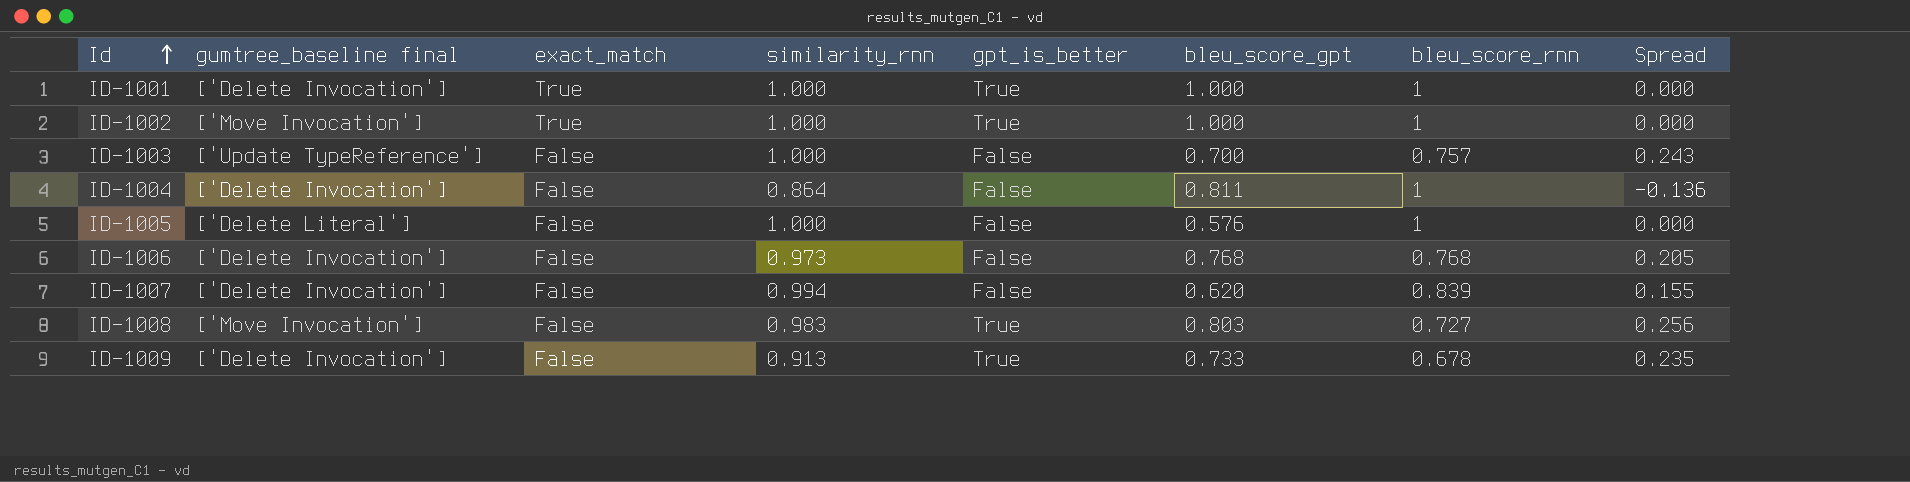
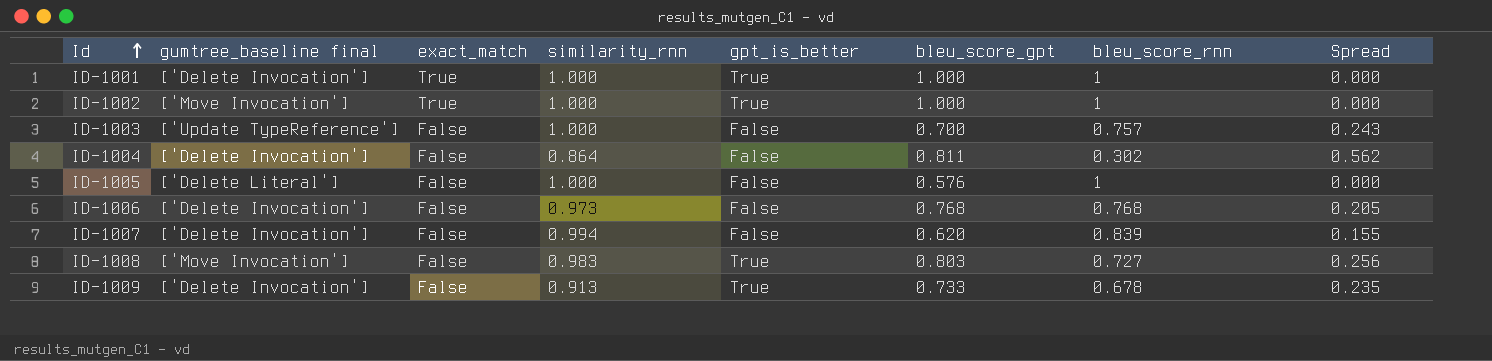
ID-1004 | bleu_score_rnn: 1 -> 0.302
ID-1004 | Spread: -0.136 -> 0.562

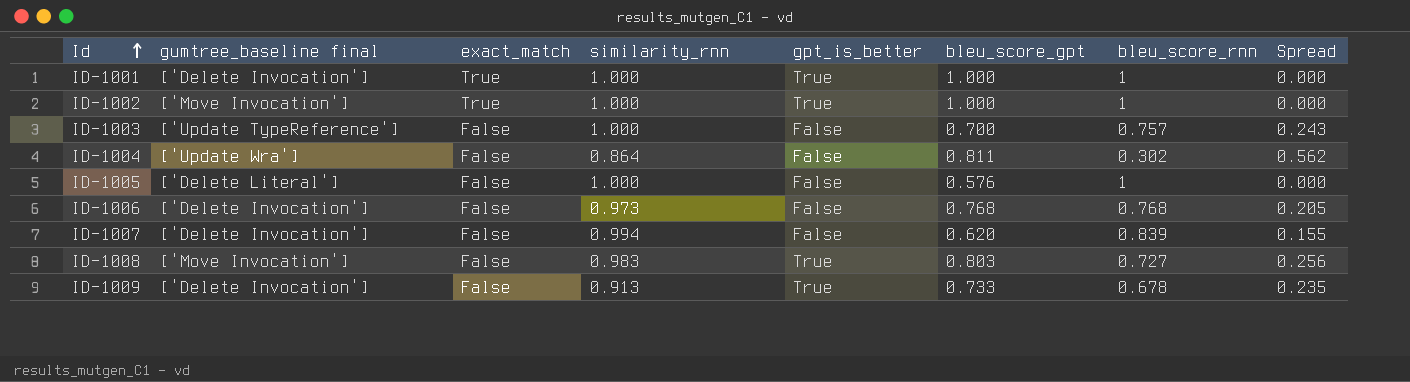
ID-1004 | gumtree_baseline final: ['Delete Invocation'] -> ['Update Wra']

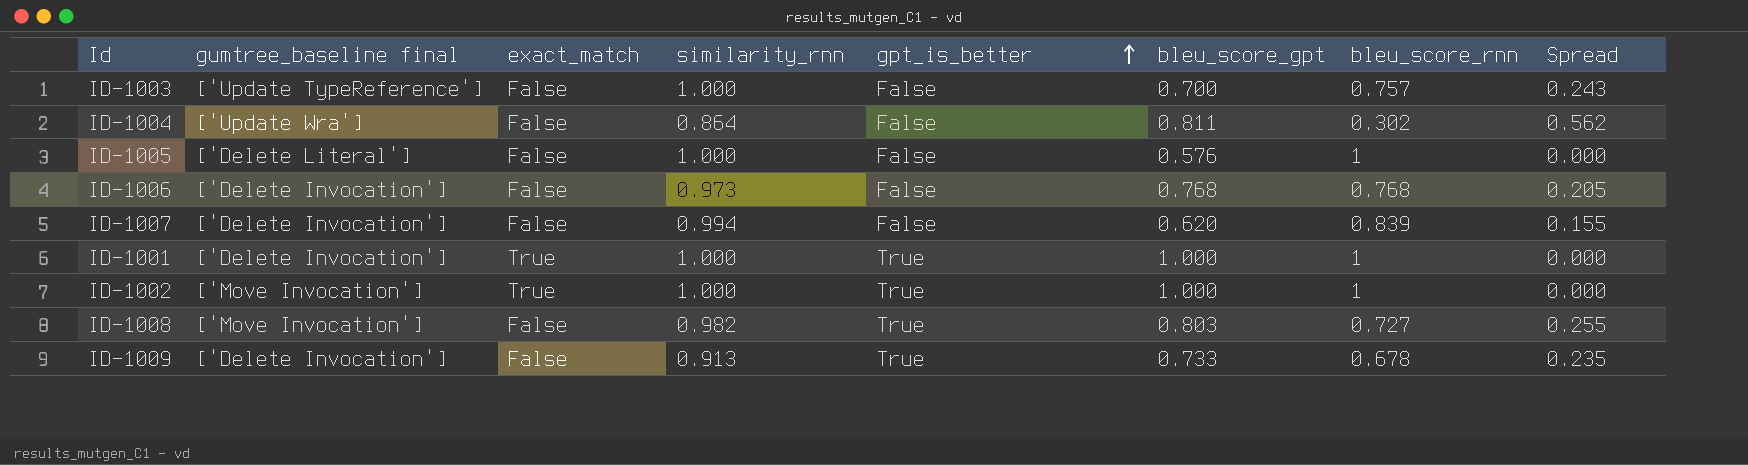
row order: Id ascending -> gpt_is_better ascending
ID-1008 | similarity_rnn: 0.983 -> 0.982
ID-1008 | Spread: 0.256 -> 0.255

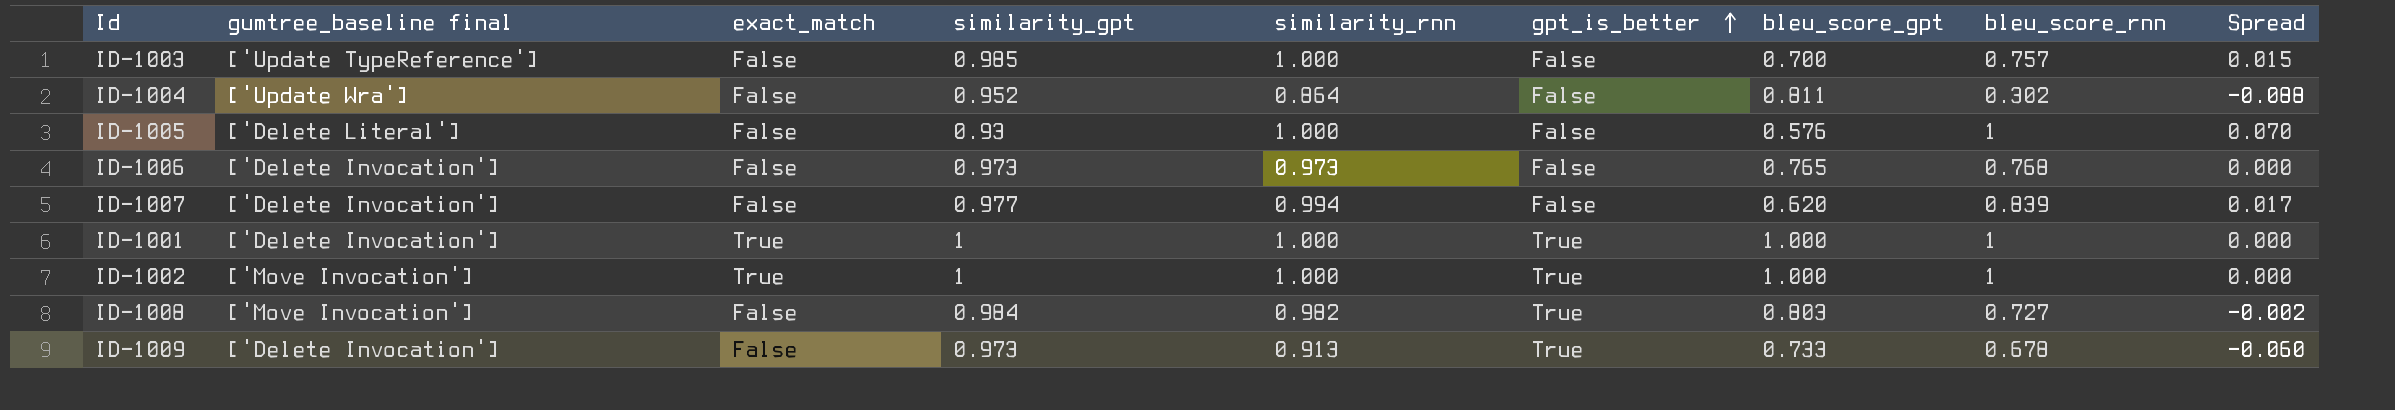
column similarity_gpt | position: none -> 4
column Spread | formula: [similarity_rnn] - [bleu_score_rnn] -> [similarity_rnn] - [similarity_gpt]
ID-1006 | bleu_score_gpt: 0.768 -> 0.765

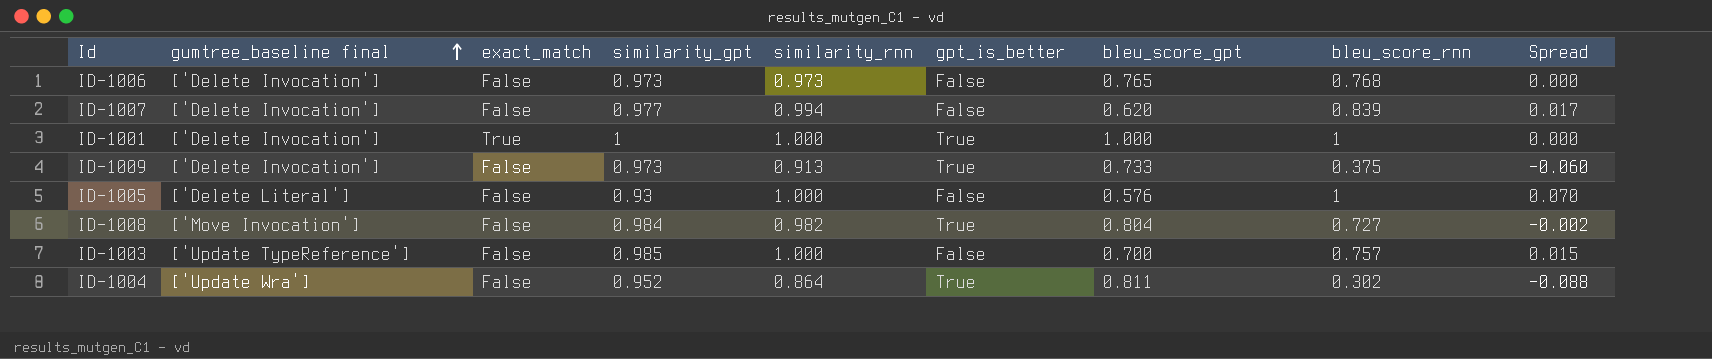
row order: gpt_is_better ascending -> gumtree_baseline final ascending
row ID-1002: ['Move Invocation'] | True | 1 | 1.000 | True | 1.000 | 1 | 0.000 -> none
ID-1009 | bleu_score_rnn: 0.678 -> 0.375
ID-1008 | bleu_score_gpt: 0.803 -> 0.804
ID-1004 | gpt_is_better: False -> True

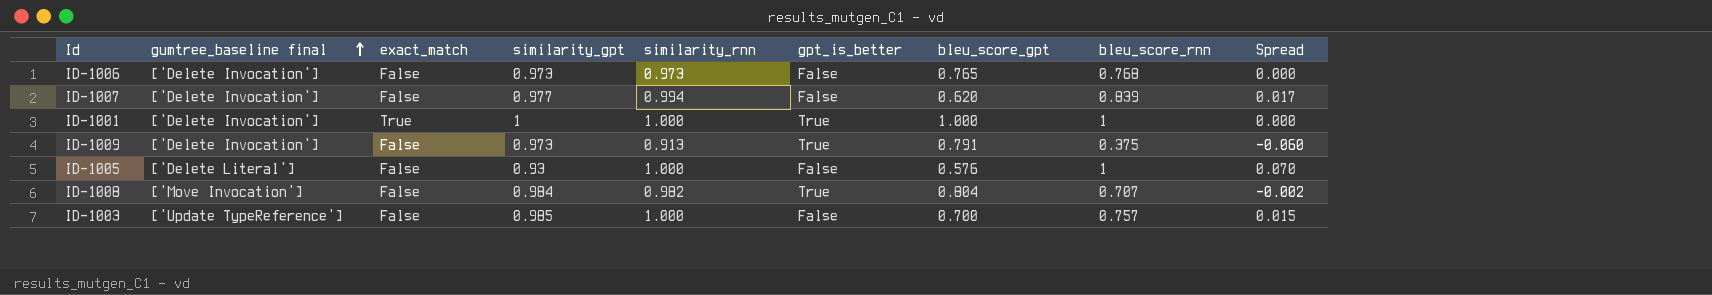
row ID-1004: ['Update Wra'] | False | 0.952 | 0.864 | True | 0.811 | 0.302 | -0.088 -> none
ID-1009 | bleu_score_gpt: 0.733 -> 0.791
ID-1008 | bleu_score_rnn: 0.727 -> 0.707

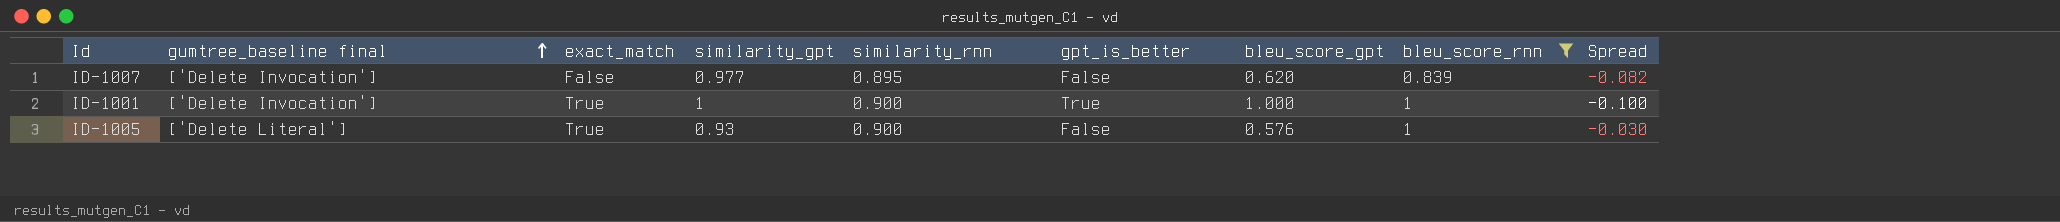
filter: none -> bleu_score_rnn >= 0.839
ID-1007 | similarity_rnn: 0.994 -> 0.895
ID-1007 | Spread: 0.017 -> -0.082
ID-1001 | similarity_rnn: 1.000 -> 0.900
ID-1001 | Spread: 0.000 -> -0.100
ID-1005 | exact_match: False -> True
ID-1005 | similarity_rnn: 1.000 -> 0.900
ID-1005 | Spread: 0.070 -> -0.030

